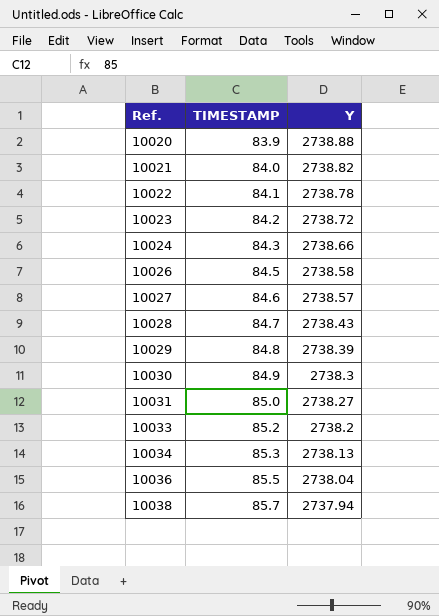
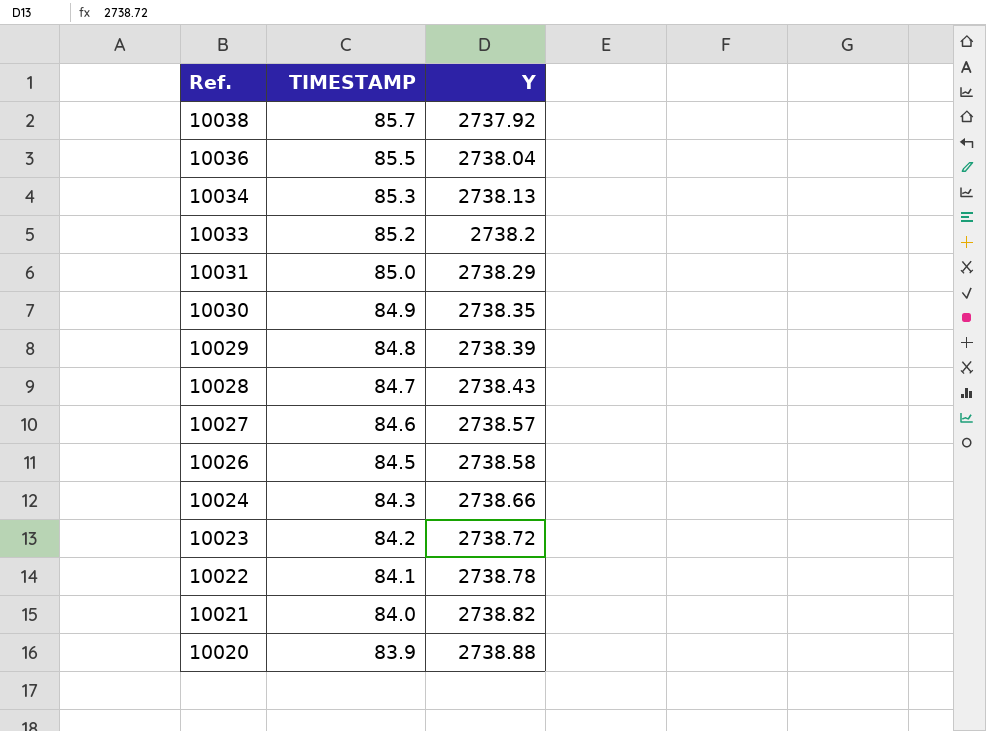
row order: Ref. ascending -> Ref. descending
10038 | Y: 2737.94 -> 2737.92
10031 | Y: 2738.27 -> 2738.29
10030 | Y: 2738.3 -> 2738.35

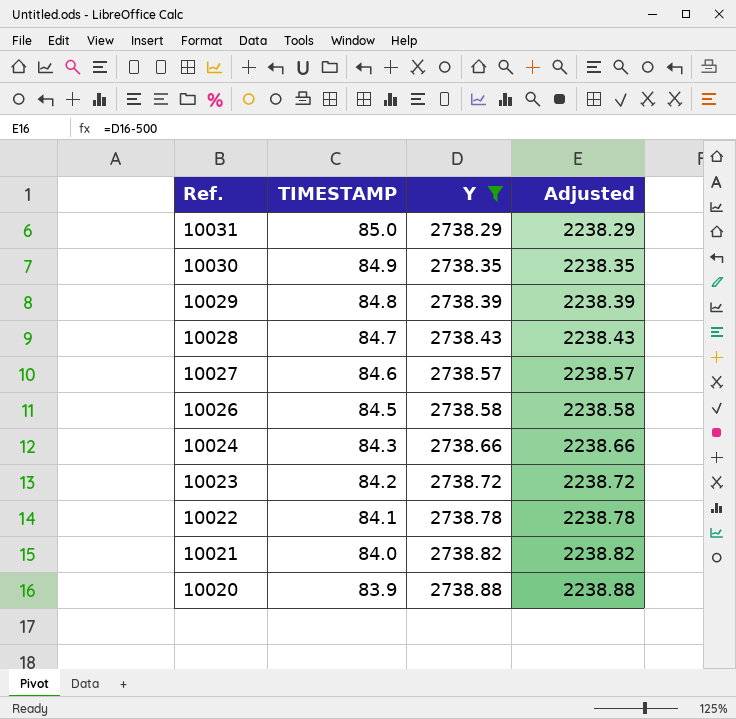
filter: none -> Y >= 2738.29
column Adjusted | formula: none -> [Y] - 500

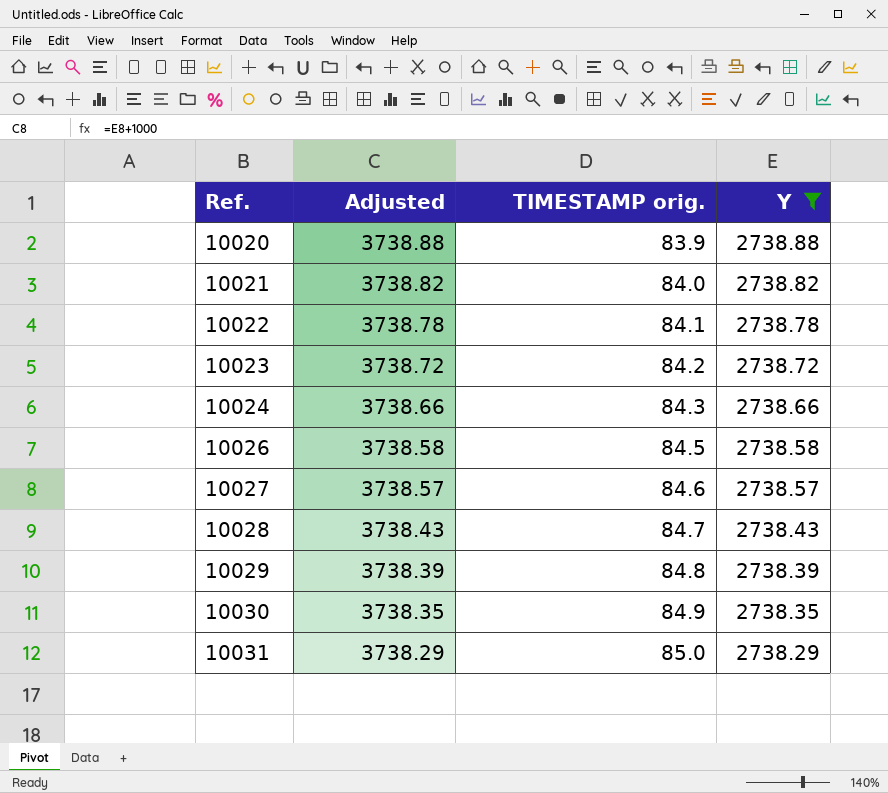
row order: Ref. descending -> Ref. ascending
column Adjusted | formula: [Y] - 500 -> [Y] + 1000
column Adjusted | position: 4 -> 2
column name: TIMESTAMP -> TIMESTAMP orig.

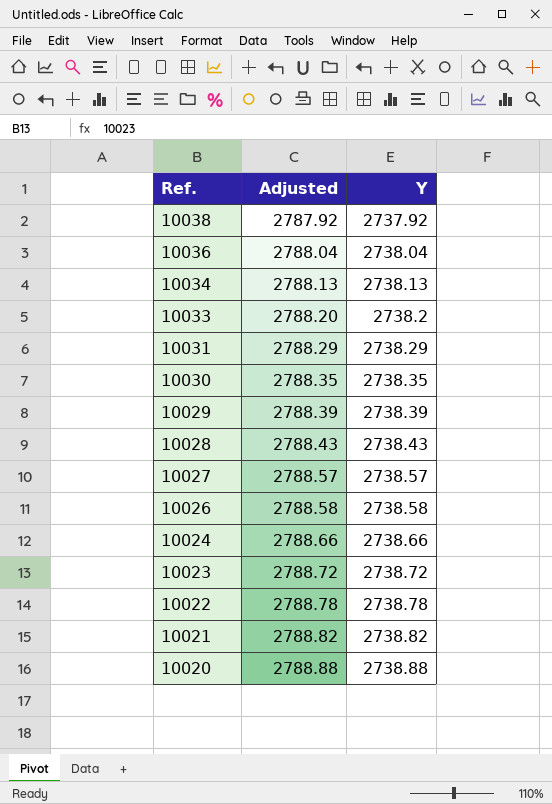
filter: Y >= 2738.29 -> none
row order: Ref. ascending -> Ref. descending
column TIMESTAMP orig. | position: 3 -> none
column Adjusted | formula: [Y] + 1000 -> [Y] + 50

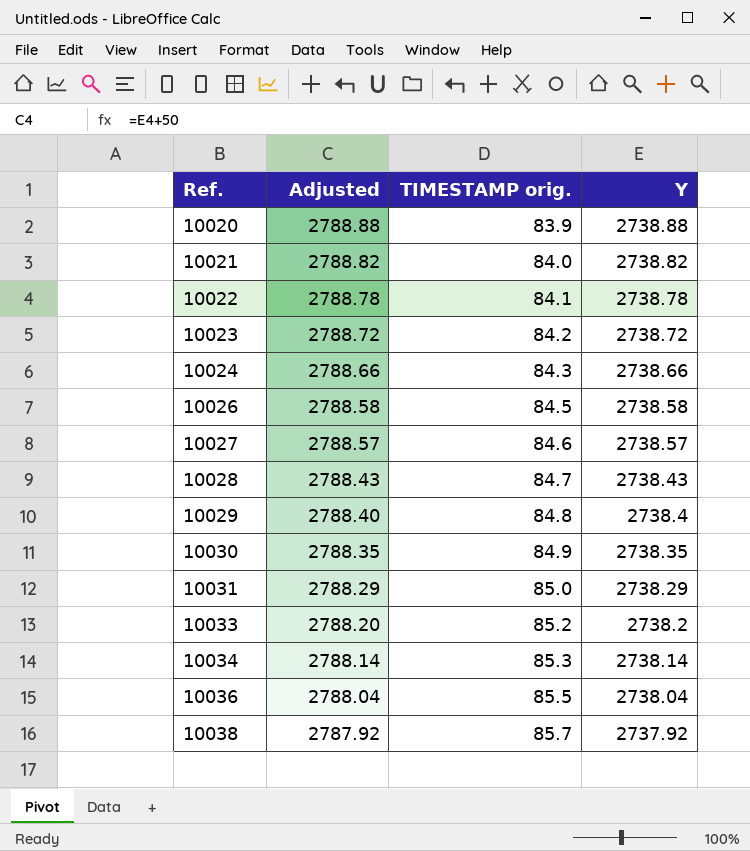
row order: Ref. descending -> Ref. ascending
column TIMESTAMP orig. | position: none -> 3
10029 | Adjusted: 2788.39 -> 2788.40
10029 | Y: 2738.39 -> 2738.4
10034 | Adjusted: 2788.13 -> 2788.14
10034 | Y: 2738.13 -> 2738.14

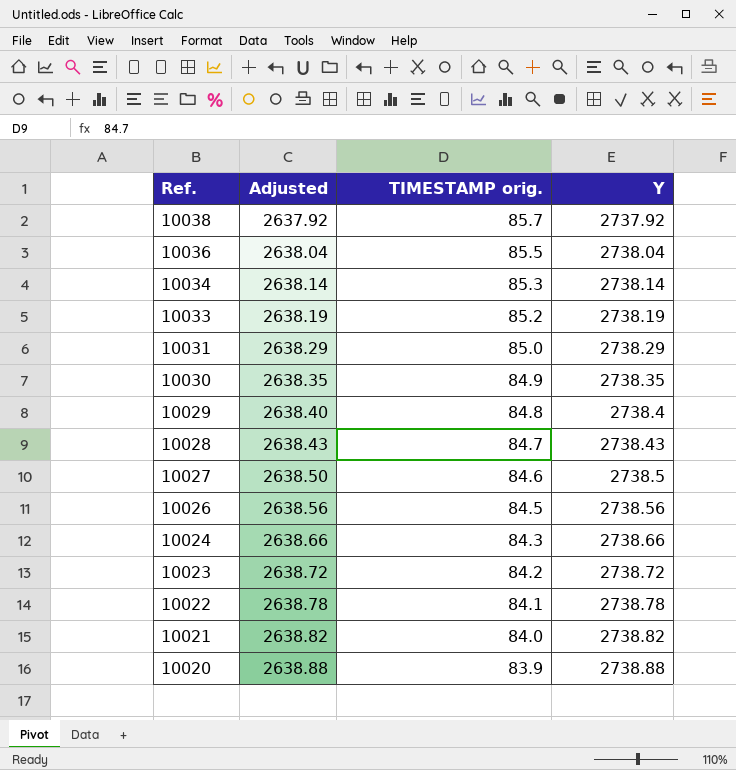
row order: Ref. ascending -> Ref. descending
column Adjusted | formula: [Y] + 50 -> [Y] - 100
10033 | Y: 2738.2 -> 2738.19
10027 | Y: 2738.57 -> 2738.5
10026 | Y: 2738.58 -> 2738.56

